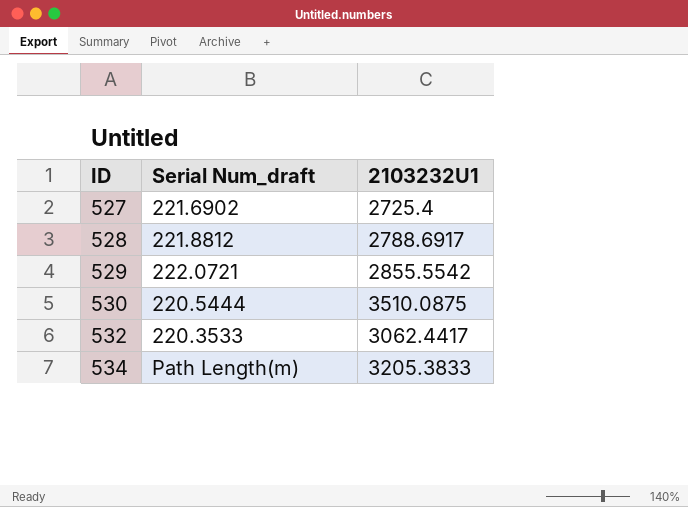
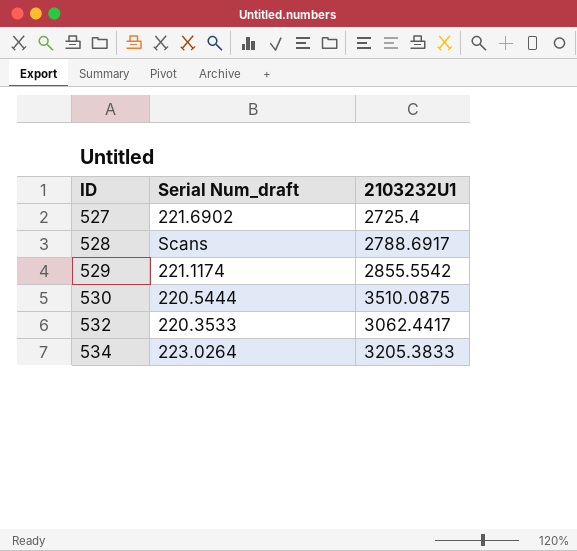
528 | Serial Num_draft: 221.8812 -> Scans
529 | Serial Num_draft: 222.0721 -> 221.1174
534 | Serial Num_draft: Path Length(m) -> 223.0264

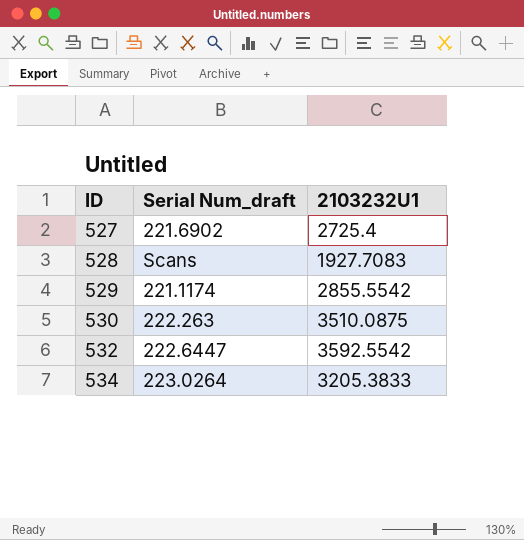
528 | 2103232U1: 2788.6917 -> 1927.7083
530 | Serial Num_draft: 220.5444 -> 222.263
532 | Serial Num_draft: 220.3533 -> 222.6447
532 | 2103232U1: 3062.4417 -> 3592.5542

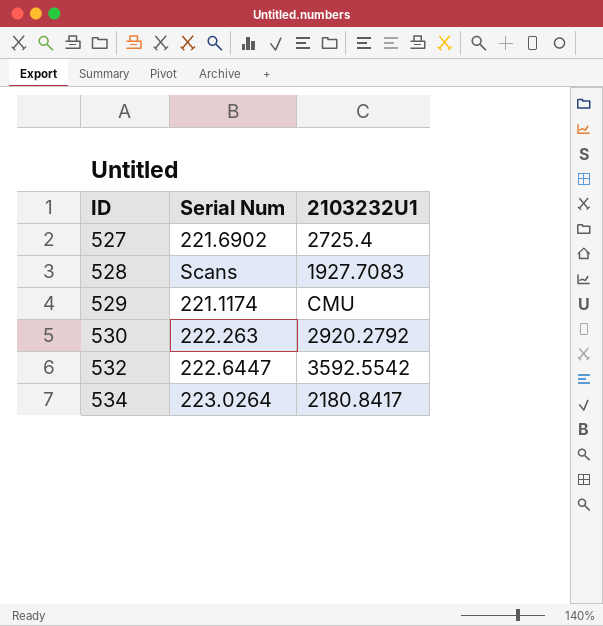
column name: Serial Num_draft -> Serial Num
529 | 2103232U1: 2855.5542 -> CMU
530 | 2103232U1: 3510.0875 -> 2920.2792
534 | 2103232U1: 3205.3833 -> 2180.8417

